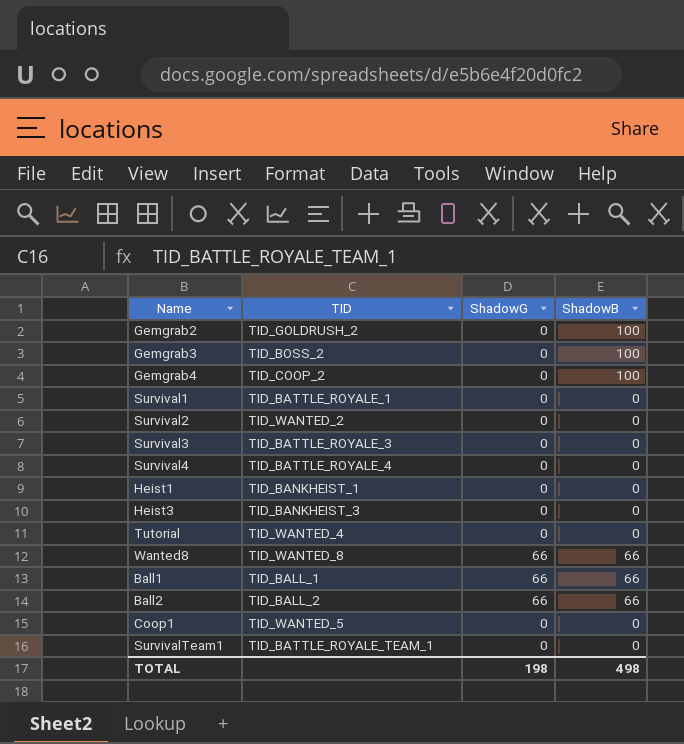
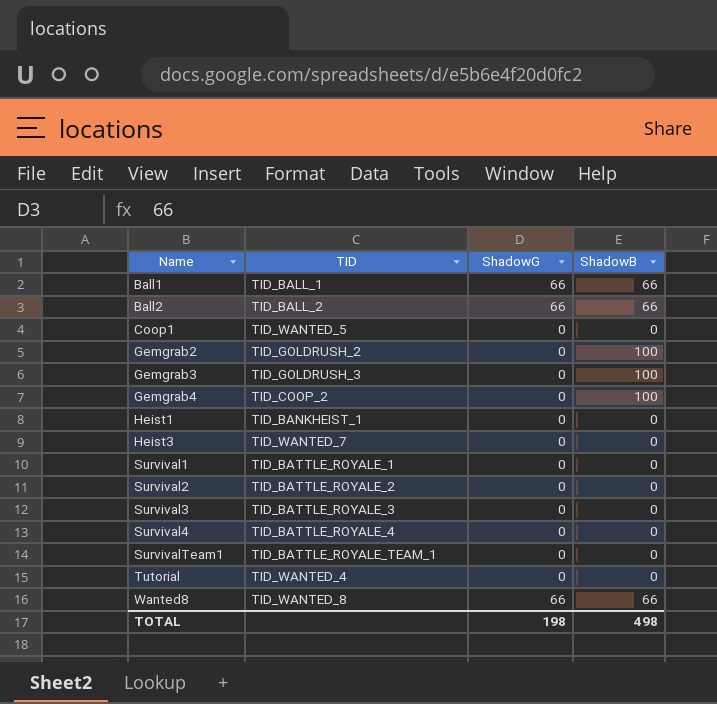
row order: none -> Name ascending
Gemgrab3 | TID: TID_BOSS_2 -> TID_GOLDRUSH_3
Heist3 | TID: TID_BANKHEIST_3 -> TID_WANTED_7
Survival2 | TID: TID_WANTED_2 -> TID_BATTLE_ROYALE_2

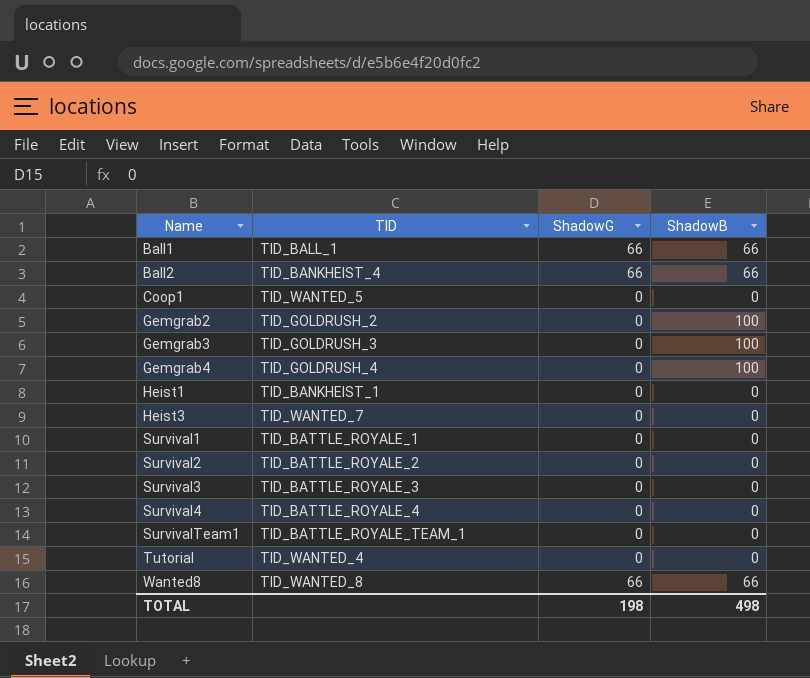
Ball2 | TID: TID_BALL_2 -> TID_BANKHEIST_4
Gemgrab4 | TID: TID_COOP_2 -> TID_GOLDRUSH_4

